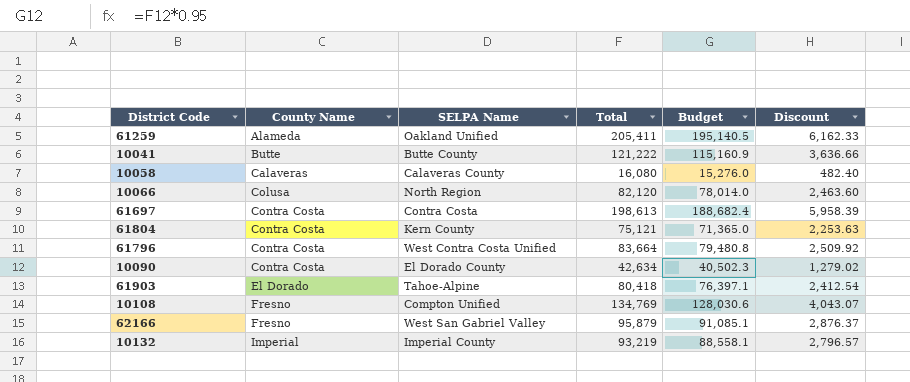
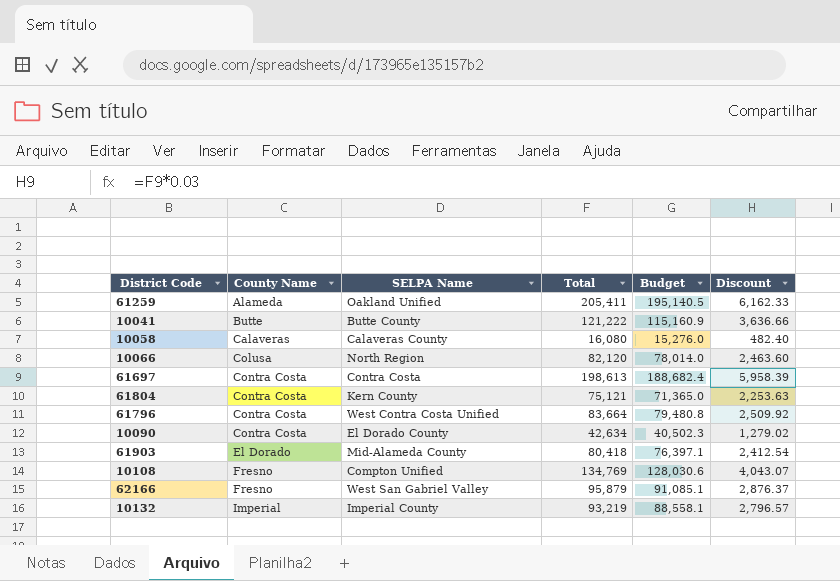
61903 | SELPA Name: Tahoe-Alpine -> Mid-Alameda County

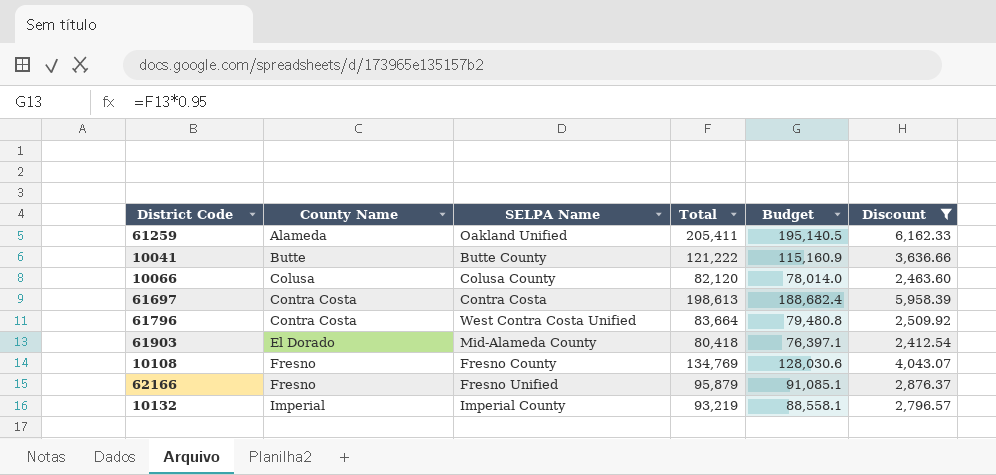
filter: none -> Discount >= 2,412.54
10066 | SELPA Name: North Region -> Colusa County
10108 | SELPA Name: Compton Unified -> Fresno County
62166 | SELPA Name: West San Gabriel Valley -> Fresno Unified

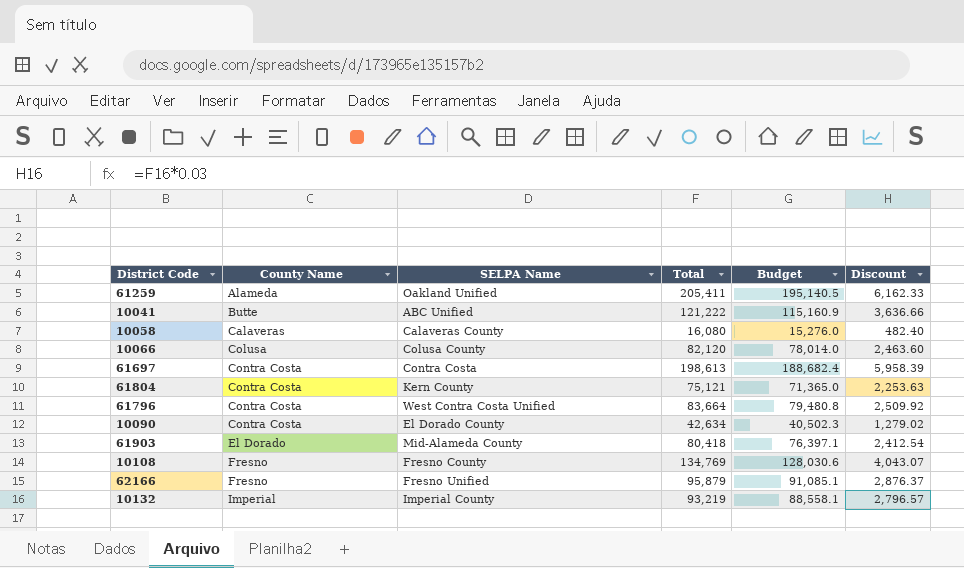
filter: Discount >= 2,412.54 -> none
10041 | SELPA Name: Butte County -> ABC Unified

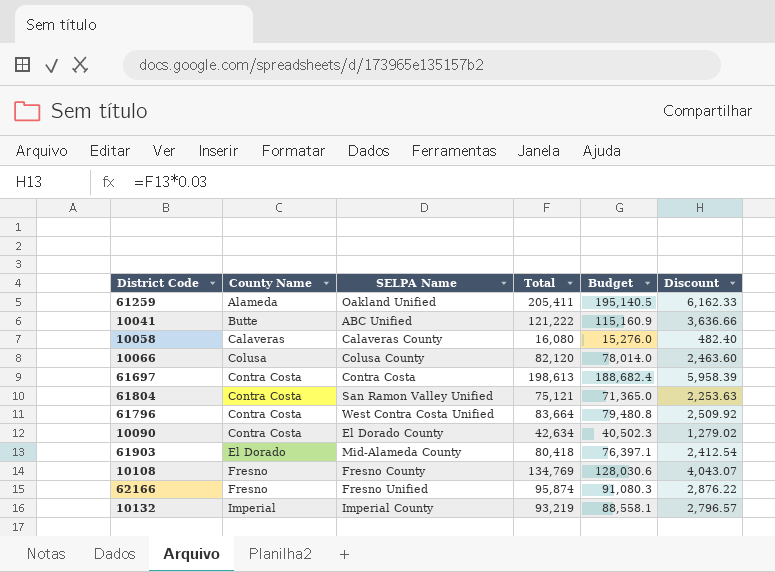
61804 | SELPA Name: Kern County -> San Ramon Valley Unified
62166 | Total: 95,879 -> 95,874
62166 | Budget: 91,085.1 -> 91,080.3
62166 | Discount: 2,876.37 -> 2,876.22

